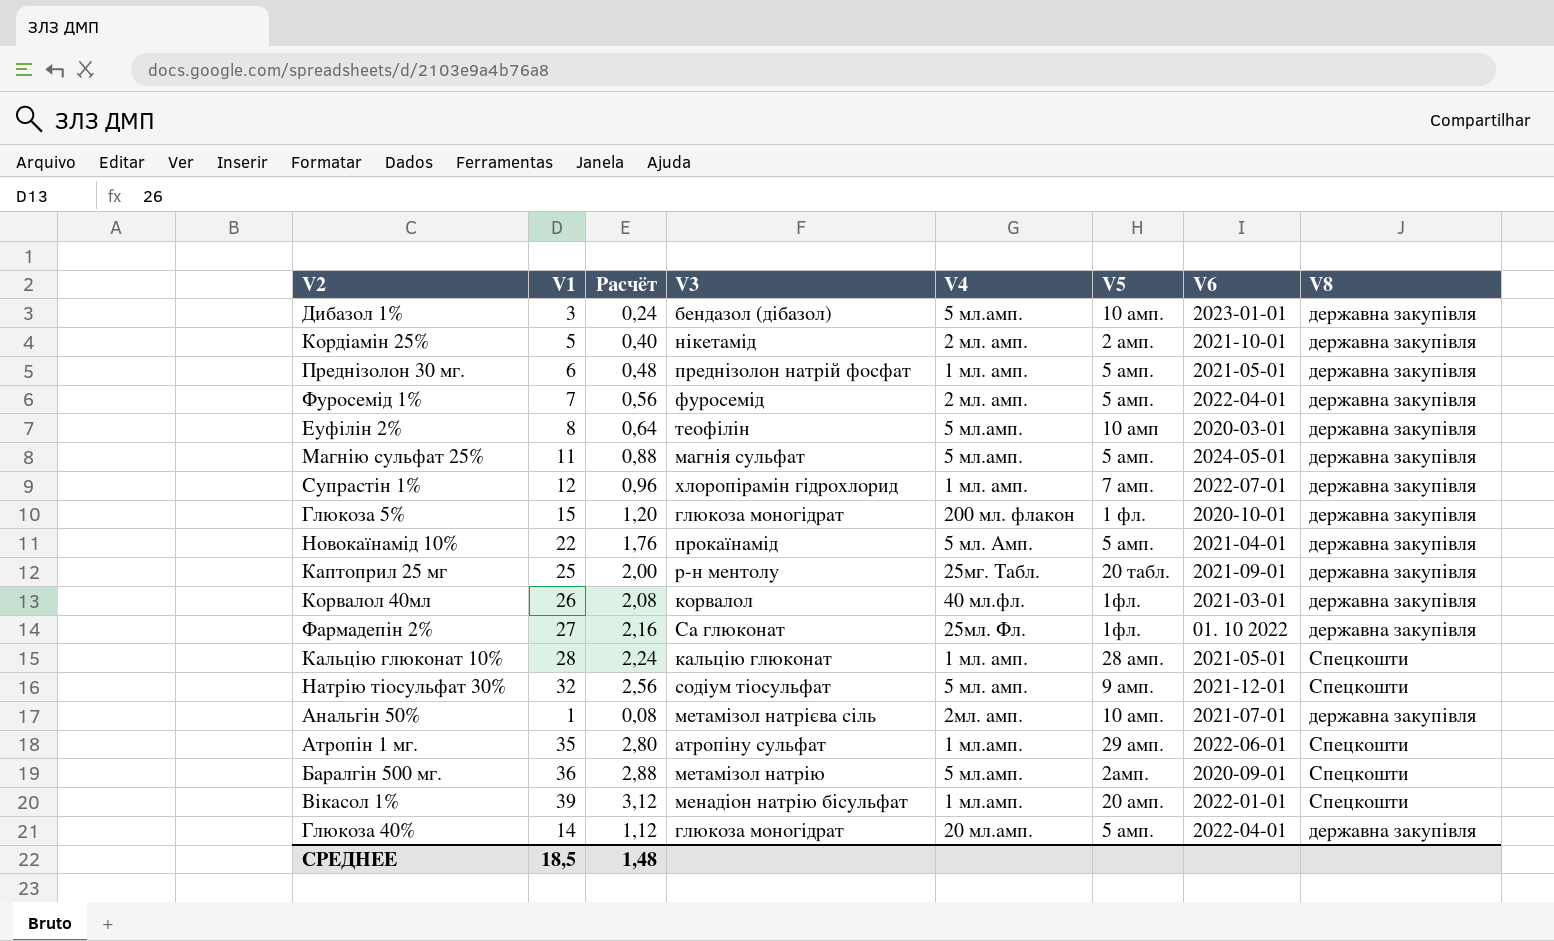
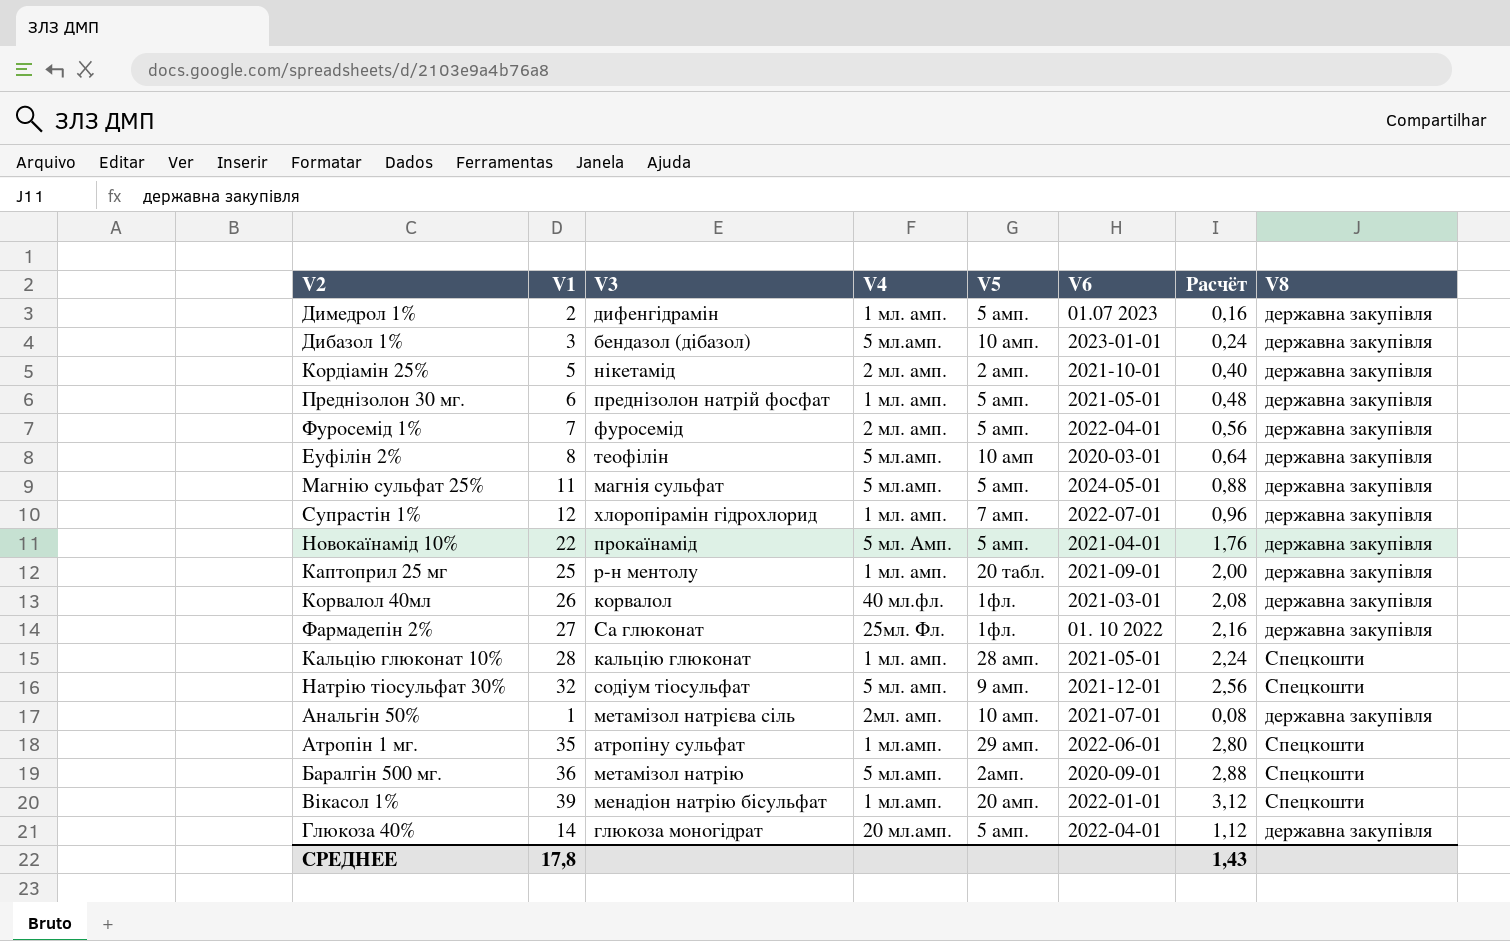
column Расчёт | position: 3 -> 7
row Глюкоза 5%: 15 | 1,20 | глюкоза моногідрат | 200 мл. флакон | 1 фл. | 2020-10-01 | державна закупівля -> none
row Димедрол 1%: none -> 2 | дифенгідрамін | 1 мл. амп. | 5 амп. | 01.07 2023 | 0,16 | державна закупівля
Каптоприл 25 мг | V4: 25мг. Табл. -> 1 мл. амп.
СРЕДНЕЕ | V1: 18,5 -> 17,8
СРЕДНЕЕ | Расчёт: 1,48 -> 1,43

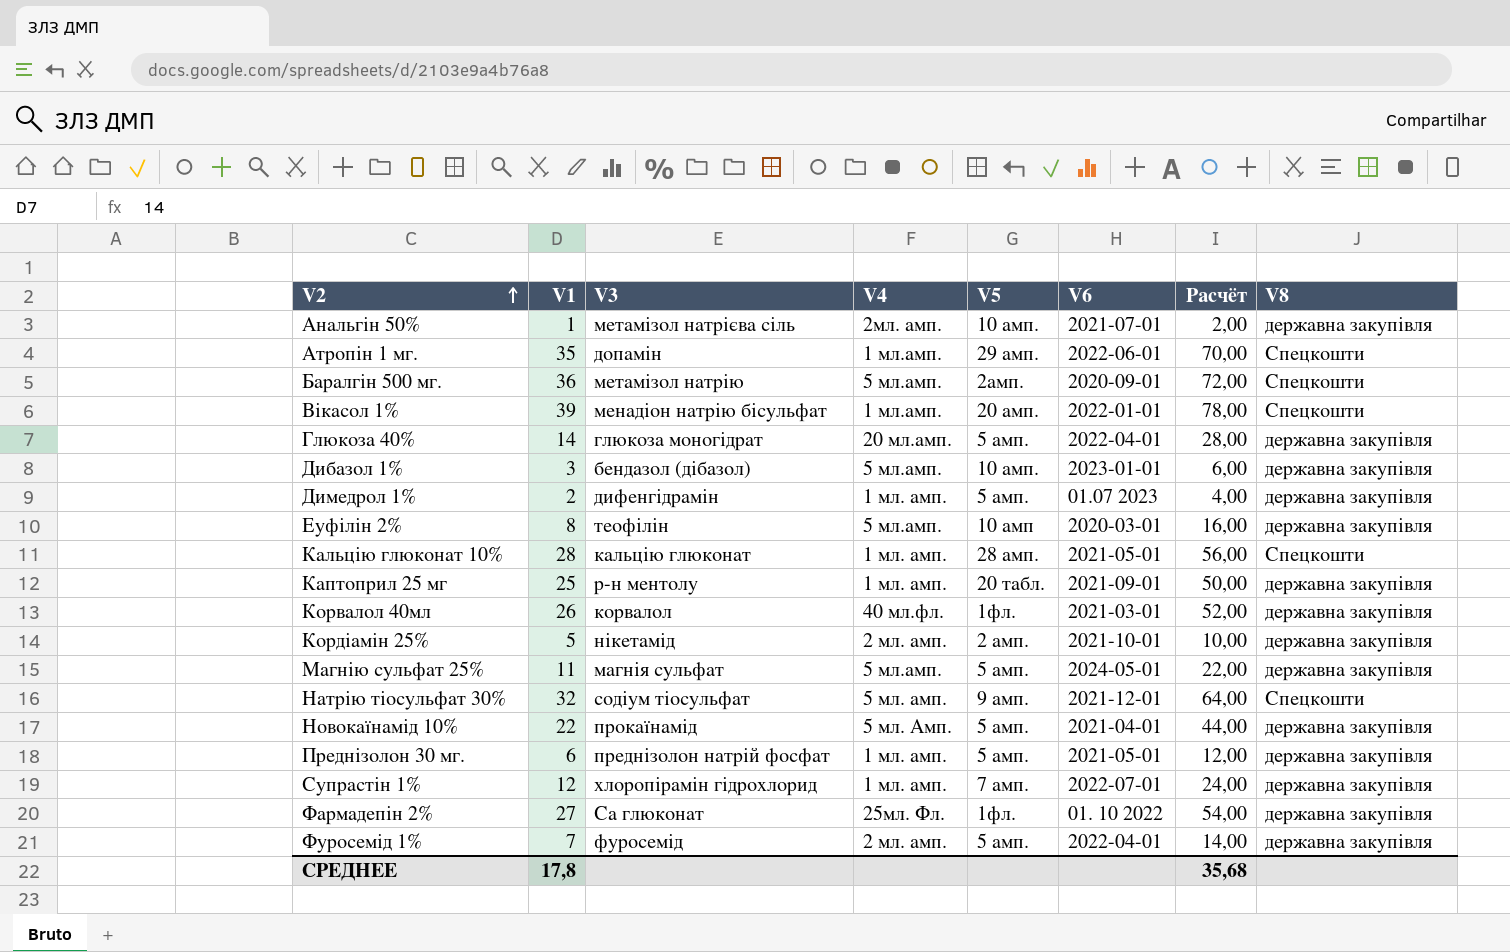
row order: none -> V2 ascending
column Расчёт | formula: [V1] * 0,08 -> [V1] * 2
Атропін 1 мг. | V3: атропіну сульфат -> допамін
СРЕДНЕЕ | Расчёт: 1,43 -> 35,68

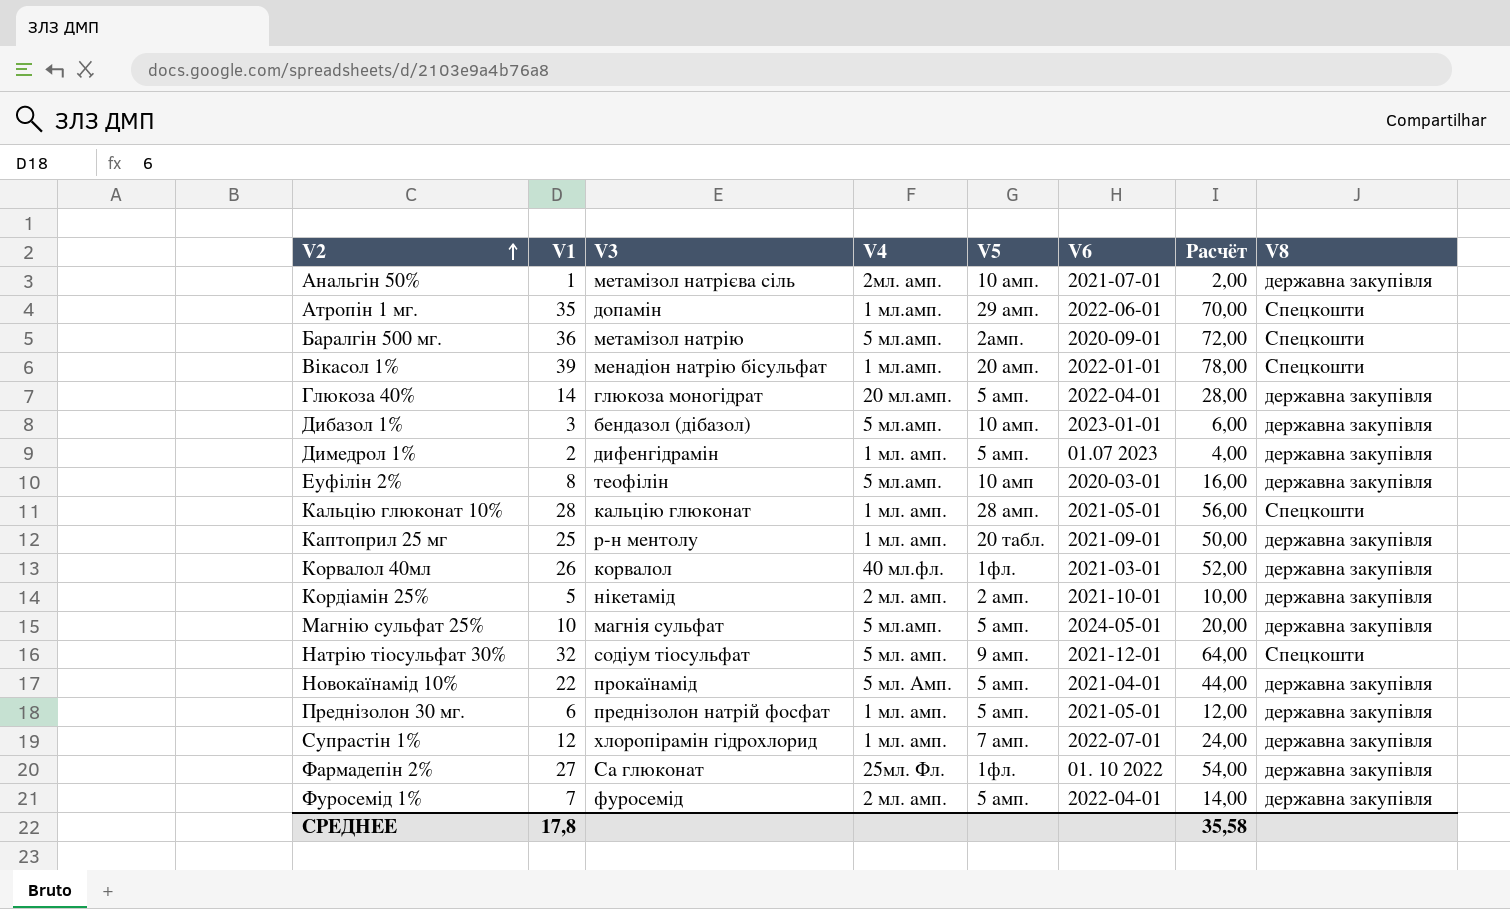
Магнію сульфат 25% | V1: 11 -> 10
Магнію сульфат 25% | Расчёт: 22,00 -> 20,00
СРЕДНЕЕ | Расчёт: 35,68 -> 35,58

